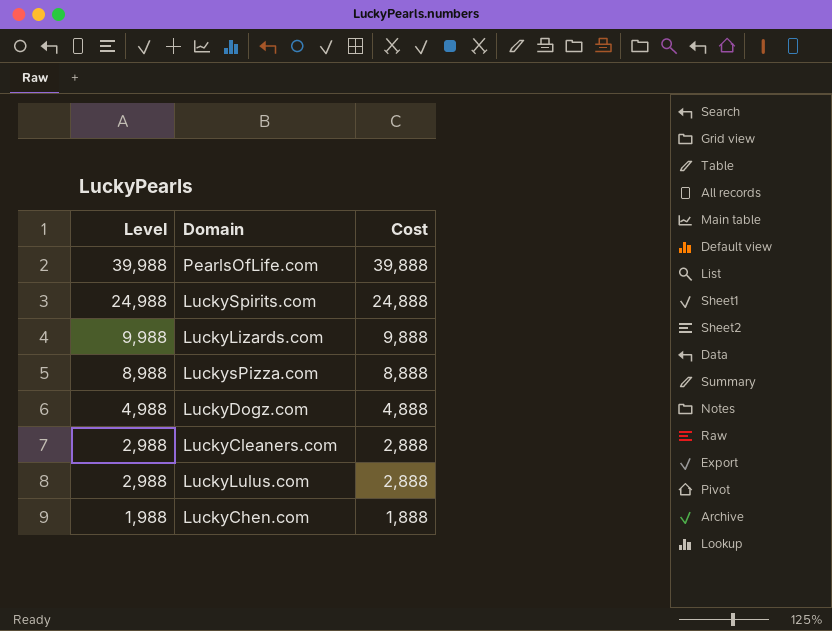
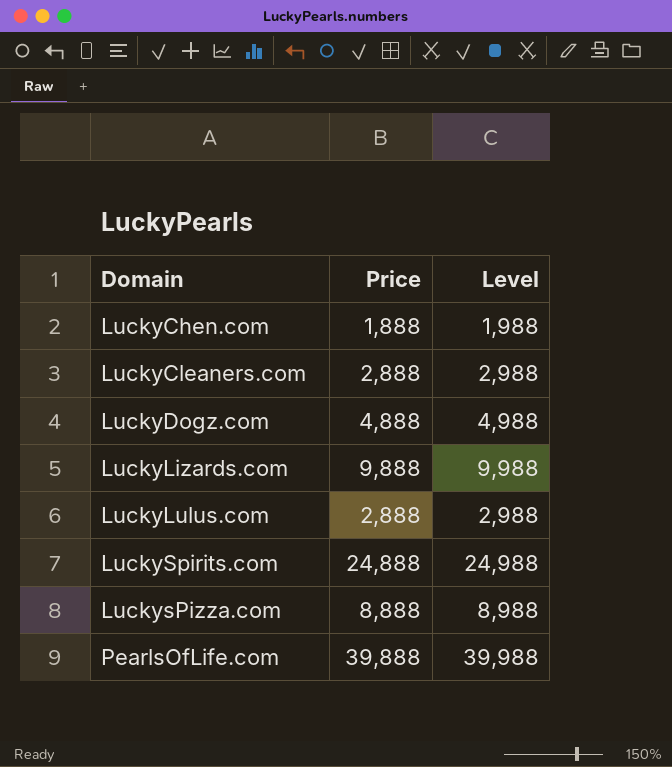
row order: Level descending -> Domain ascending
column name: Cost -> Price
column Level | position: 1 -> 3

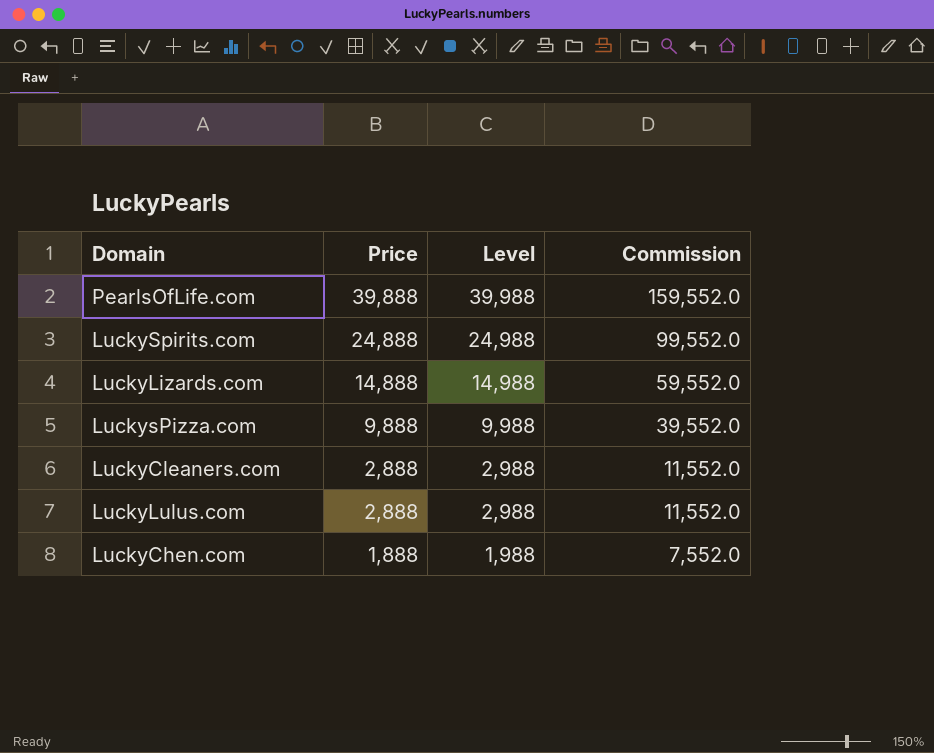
row order: Domain ascending -> Price descending
column Commission | formula: none -> [Price] * 4
row LuckyDogz.com: 4,888 | 4,988 -> none
LuckyLizards.com | Price: 9,888 -> 14,888
LuckyLizards.com | Level: 9,988 -> 14,988
LuckysPizza.com | Price: 8,888 -> 9,888
LuckysPizza.com | Level: 8,988 -> 9,988

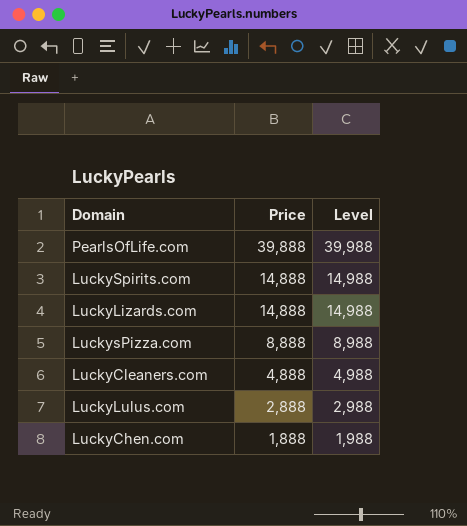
column Commission | formula: [Price] * 4 -> none
LuckySpirits.com | Price: 24,888 -> 14,888
LuckySpirits.com | Level: 24,988 -> 14,988
LuckysPizza.com | Price: 9,888 -> 8,888
LuckysPizza.com | Level: 9,988 -> 8,988
LuckyCleaners.com | Price: 2,888 -> 4,888
LuckyCleaners.com | Level: 2,988 -> 4,988

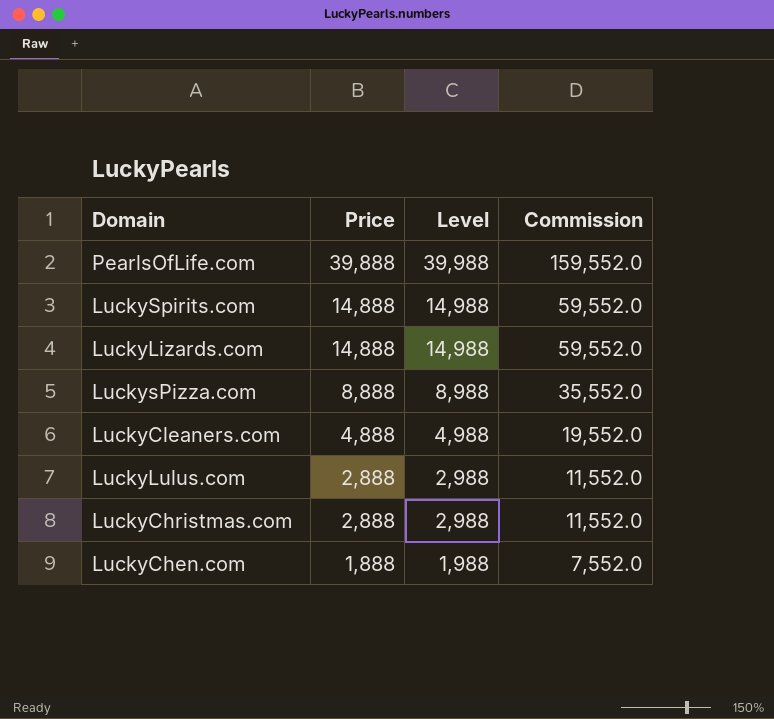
column Commission | formula: none -> [Price] * 4
row LuckyChristmas.com: none -> 2,888 | 2,988 | 11,552.0

